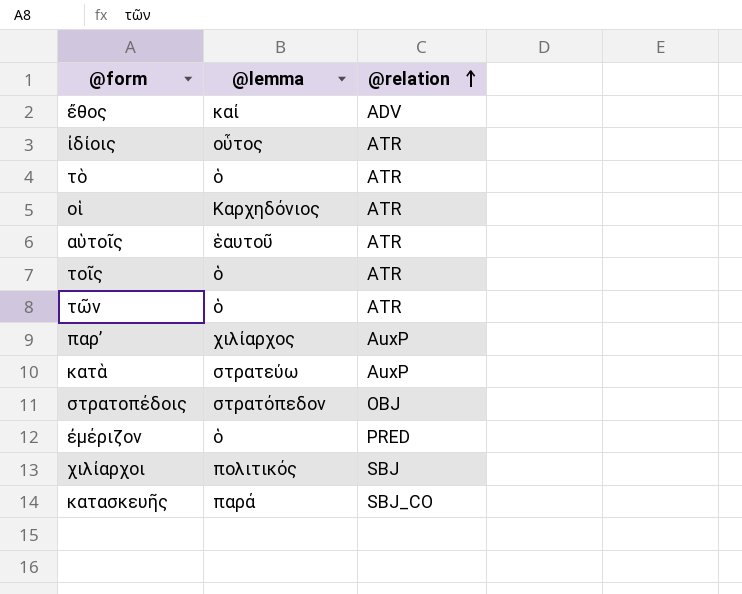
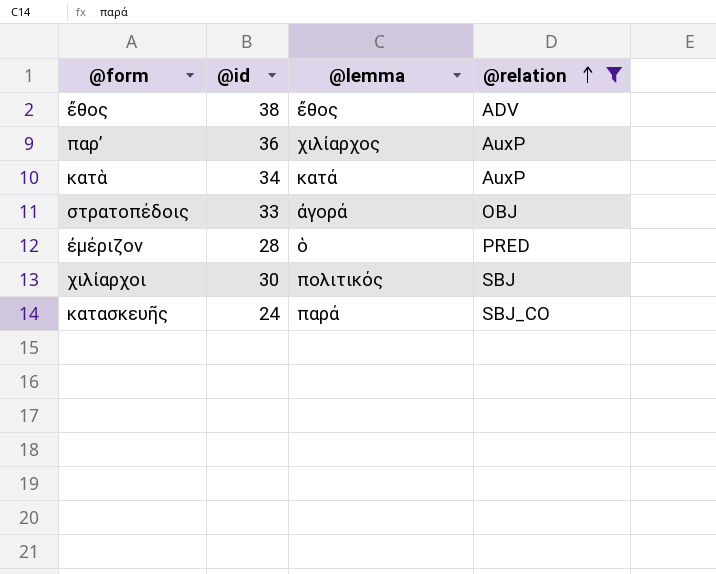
filter: none -> @relation != ATR
column @id | position: none -> 2
ἔθος | @lemma: καί -> ἔθος
κατὰ | @lemma: στρατεύω -> κατά
στρατοπέδοις | @lemma: στρατόπεδον -> ἀγορά

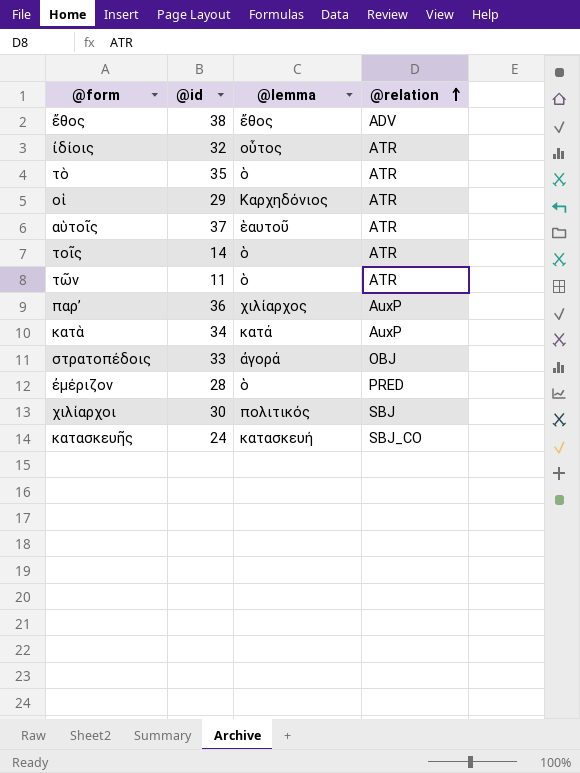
filter: @relation != ATR -> none
κατασκευῆς | @lemma: παρά -> κατασκευή

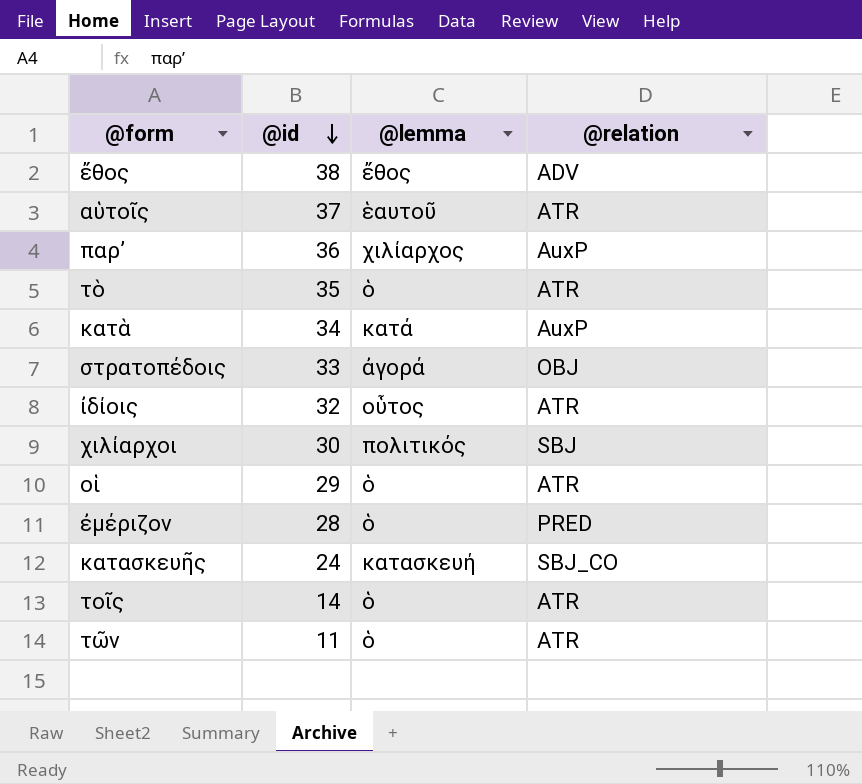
row order: @relation ascending -> @id descending
οἱ | @lemma: Καρχηδόνιος -> ὁ

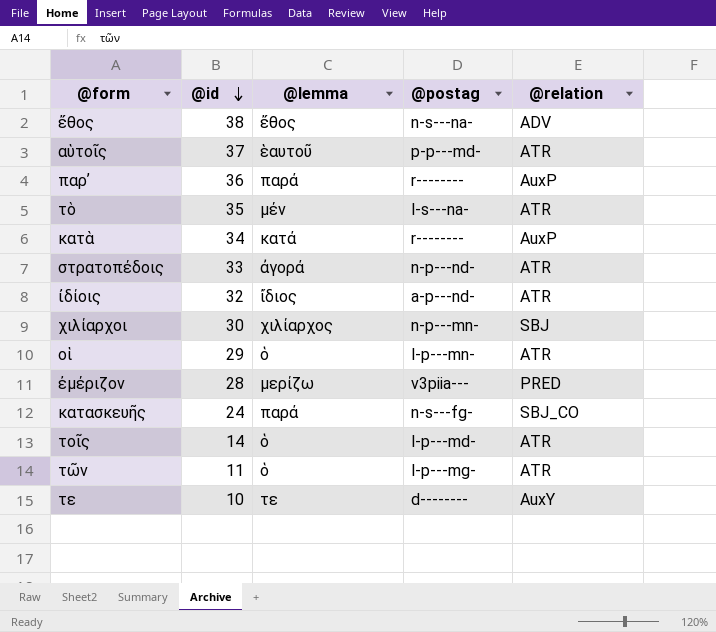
column @postag | position: none -> 4
παρʼ | @lemma: χιλίαρχος -> παρά
τὸ | @lemma: ὁ -> μέν
στρατοπέδοις | @relation: OBJ -> ATR
ἰδίοις | @lemma: οὗτος -> ἴδιος
χιλίαρχοι | @lemma: πολιτικός -> χιλίαρχος
ἐμέριζον | @lemma: ὁ -> μερίζω
κατασκευῆς | @lemma: κατασκευή -> παρά
row τε: none -> 10 | τε | d-------- | AuxY

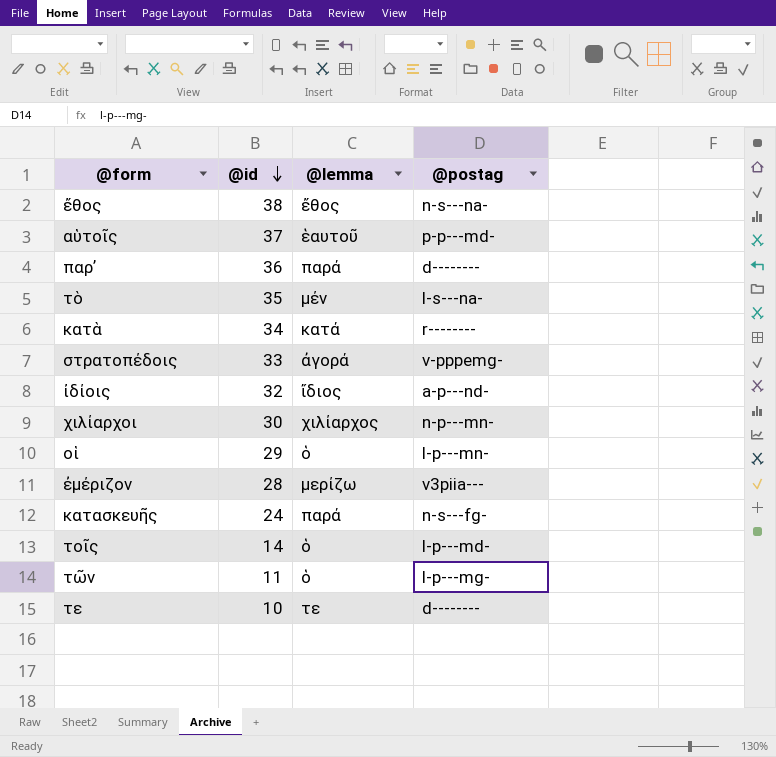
column @relation | position: 5 -> none
παρʼ | @postag: r-------- -> d--------
στρατοπέδοις | @postag: n-p---nd- -> v-pppemg-

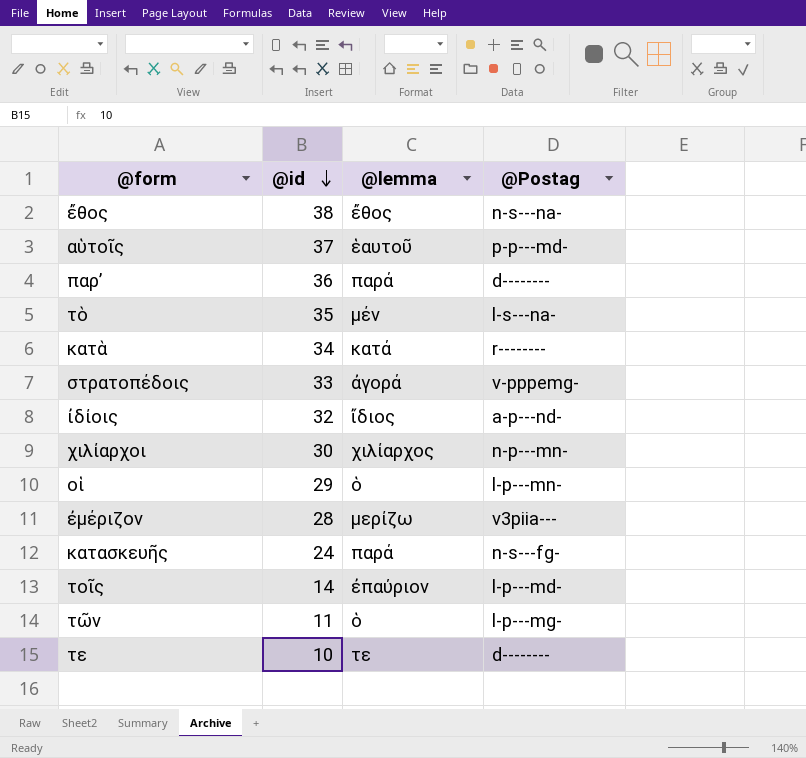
column name: @postag -> @Postag
τοῖς | @lemma: ὁ -> ἐπαύριον

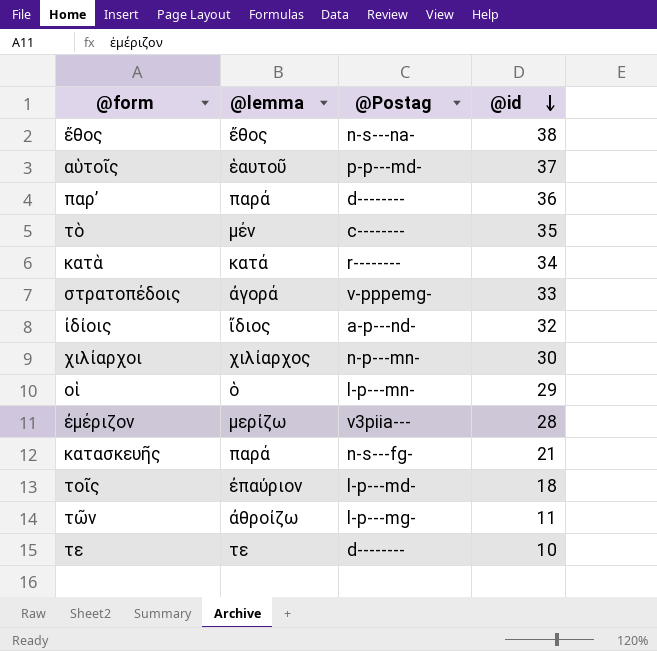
column @id | position: 2 -> 4
τὸ | @Postag: l-s---na- -> c--------
κατασκευῆς | @id: 24 -> 21
τοῖς | @id: 14 -> 18
τῶν | @lemma: ὁ -> ἀθροίζω

